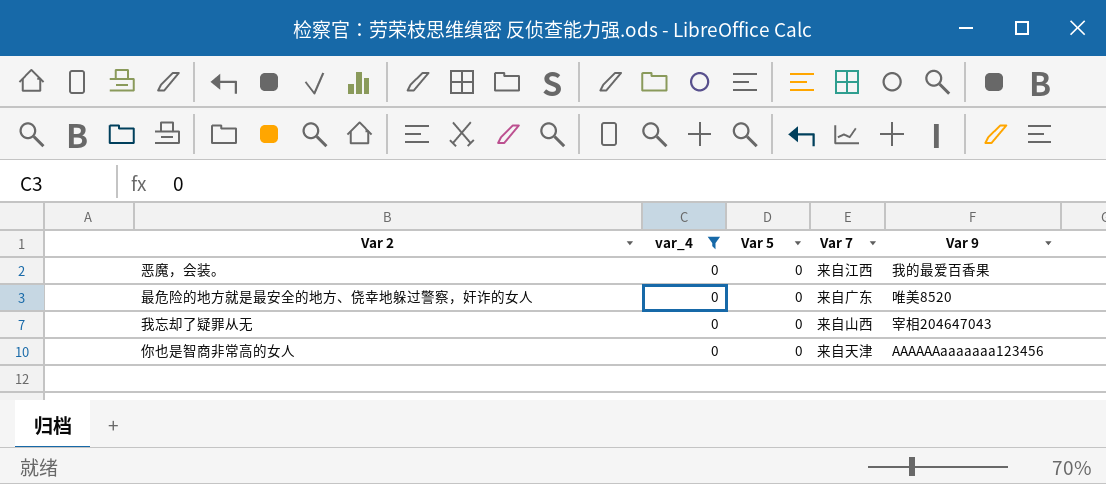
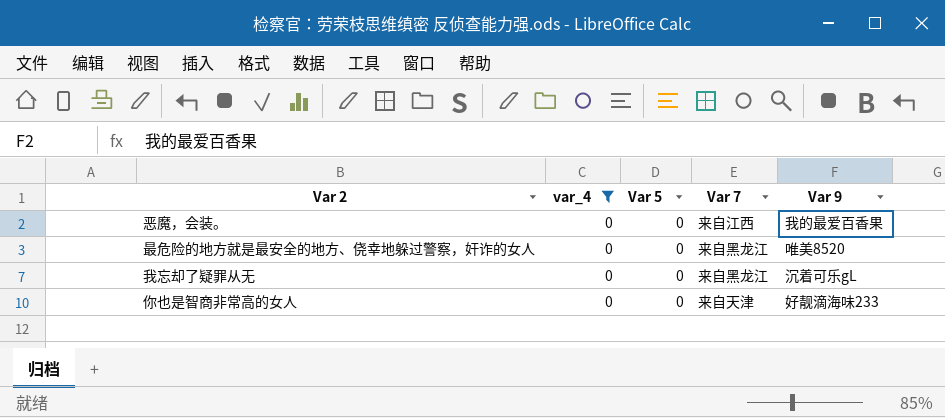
最危险的地方就是最安全的地方、侥幸地躲过警察，奸诈的女人 | Var 7: 来自广东 -> 来自黑龙江
我忘却了疑罪从无 | Var 7: 来自山西 -> 来自黑龙江
我忘却了疑罪从无 | Var 9: 宰相204647043 -> 沉着可乐gL
你也是智商非常高的女人 | Var 9: AAAAAAaaaaaaa123456 -> 好靓滴海味233

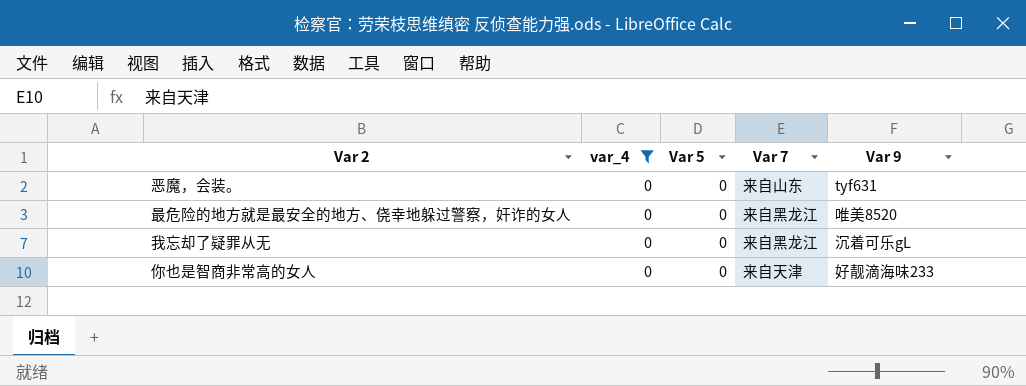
恶魔，会装。 | Var 7: 来自江西 -> 来自山东
恶魔，会装。 | Var 9: 我的最爱百香果 -> tyf631

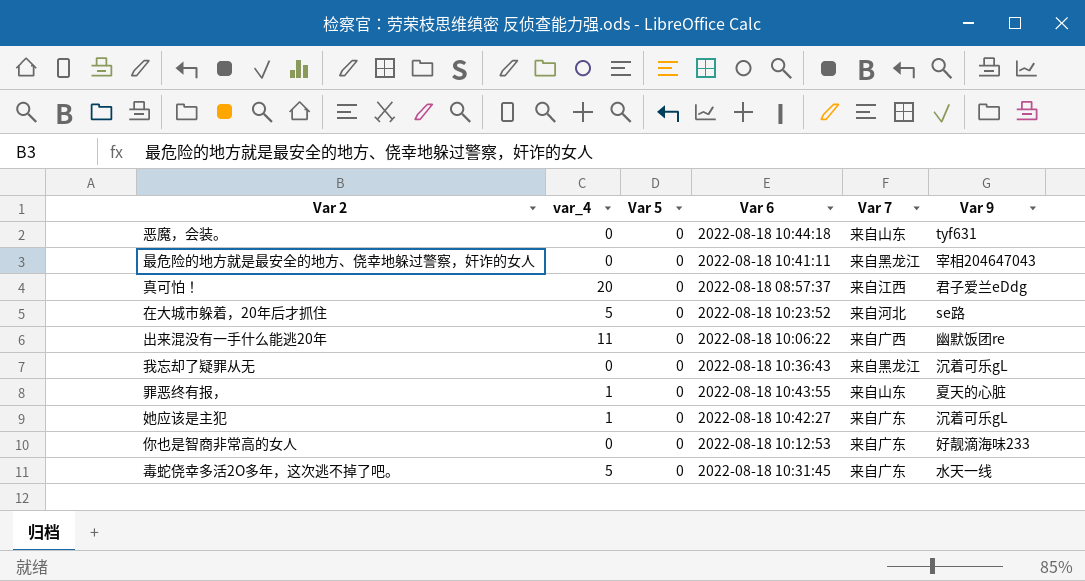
filter: var_4 = 0 -> none
column Var 6 | position: none -> 4
最危险的地方就是最安全的地方、侥幸地躲过警察，奸诈的女人 | Var 9: 唯美8520 -> 宰相204647043
你也是智商非常高的女人 | Var 7: 来自天津 -> 来自广东

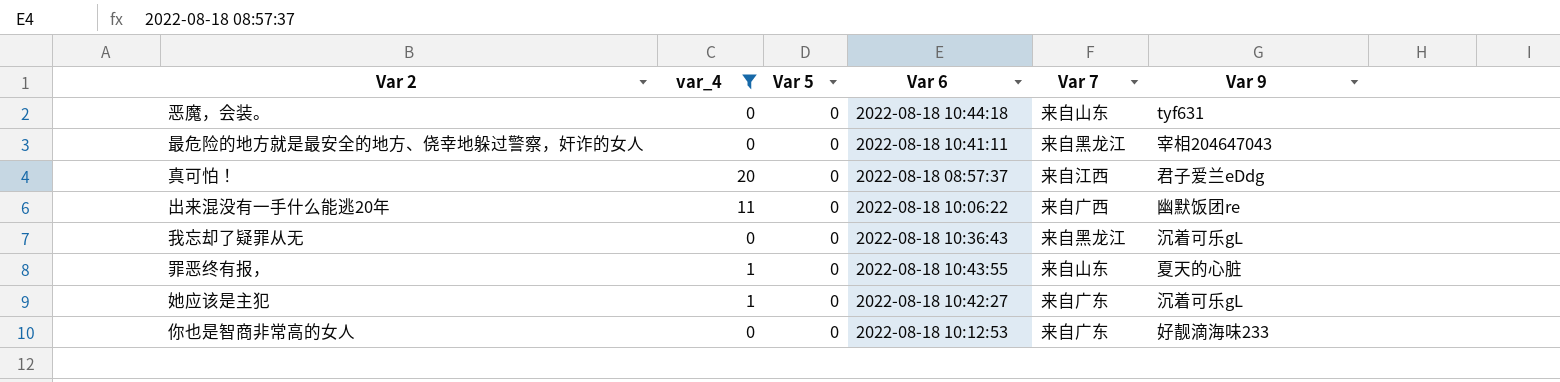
filter: none -> var_4 != 5

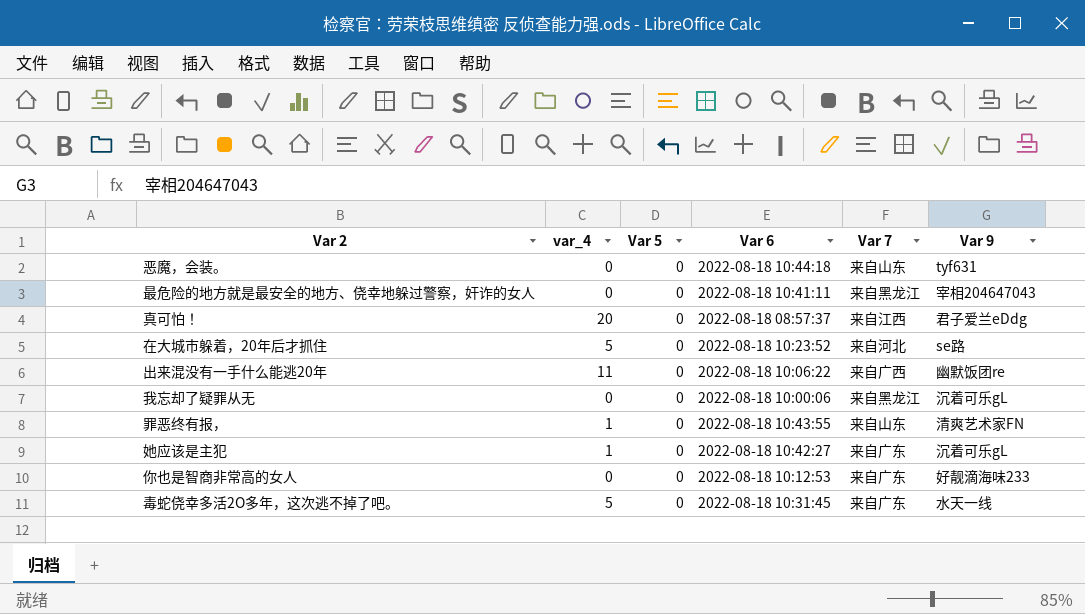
filter: var_4 != 5 -> none
我忘却了疑罪从无 | Var 6: 2022-08-18 10:36:43 -> 2022-08-18 10:00:06
罪恶终有报， | Var 9: 夏天的心脏 -> 清爽艺术家FN

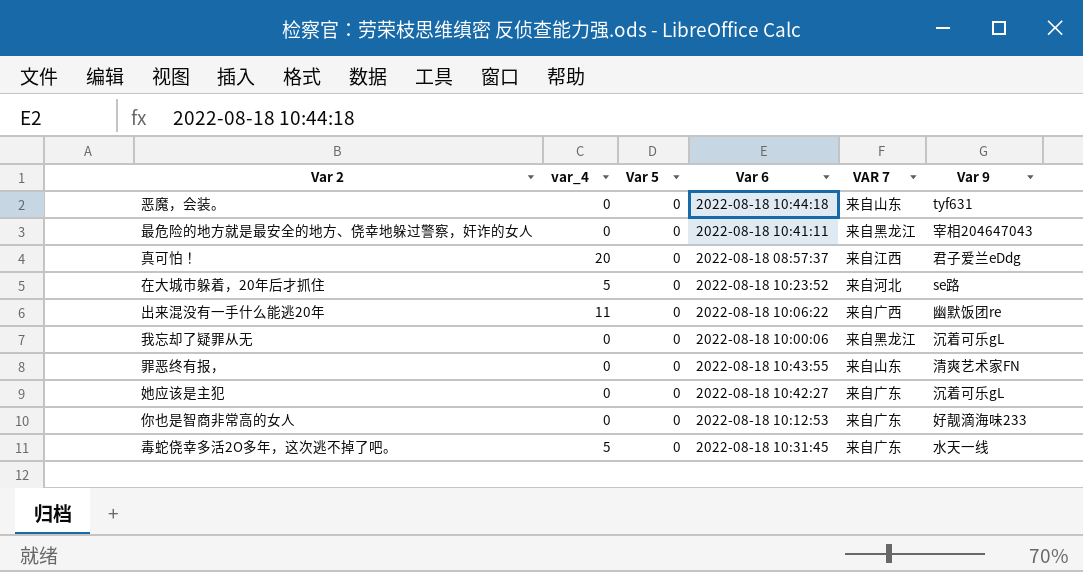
column name: Var 7 -> VAR 7
罪恶终有报， | var_4: 1 -> 0
她应该是主犯 | var_4: 1 -> 0

